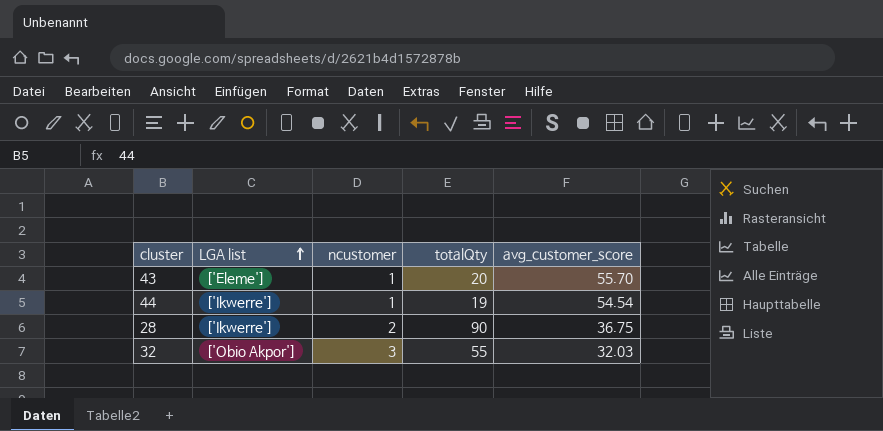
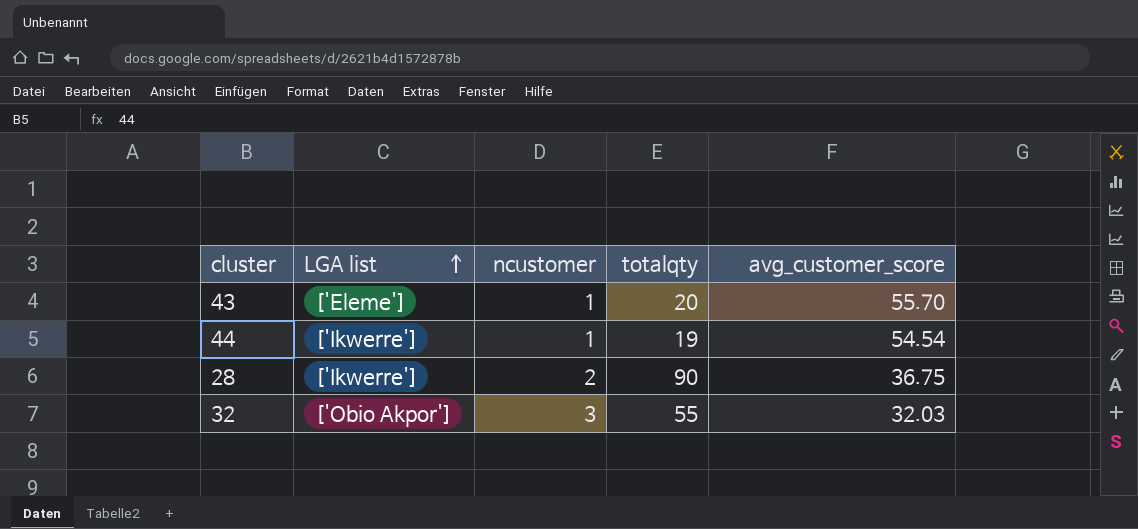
column name: totalQty -> totalqty

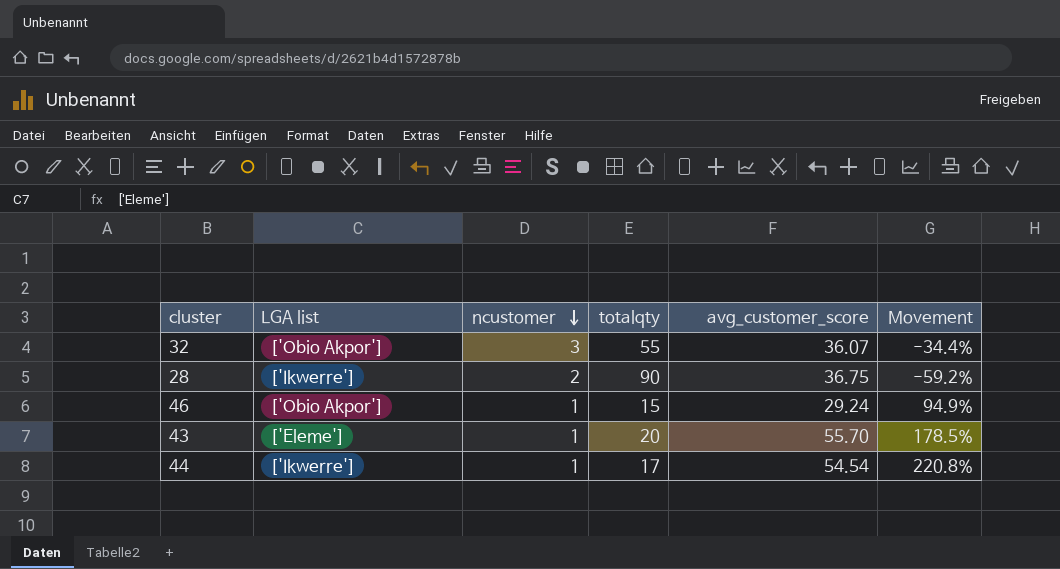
row order: LGA list ascending -> ncustomer descending
column Movement | formula: none -> ([avg_customer_score] - [totalqty]) / [totalqty]
32 | avg_customer_score: 32.03 -> 36.07
row 46: none -> ['Obio Akpor'] | 1 | 15 | 29.24 | 94.9%
44 | totalqty: 19 -> 17

